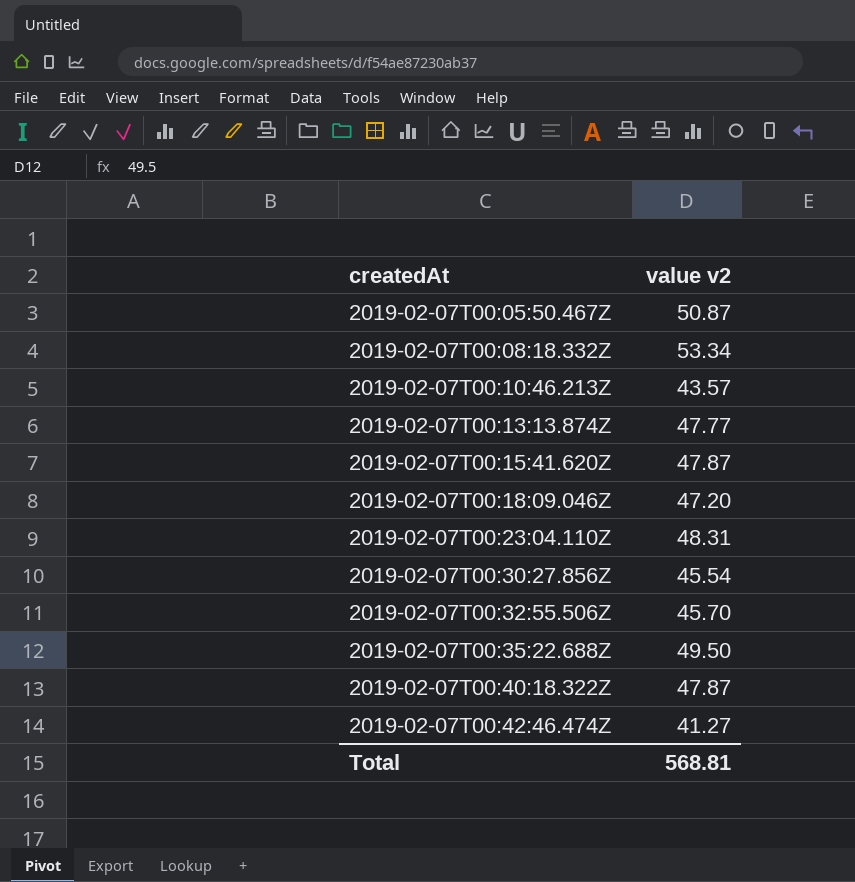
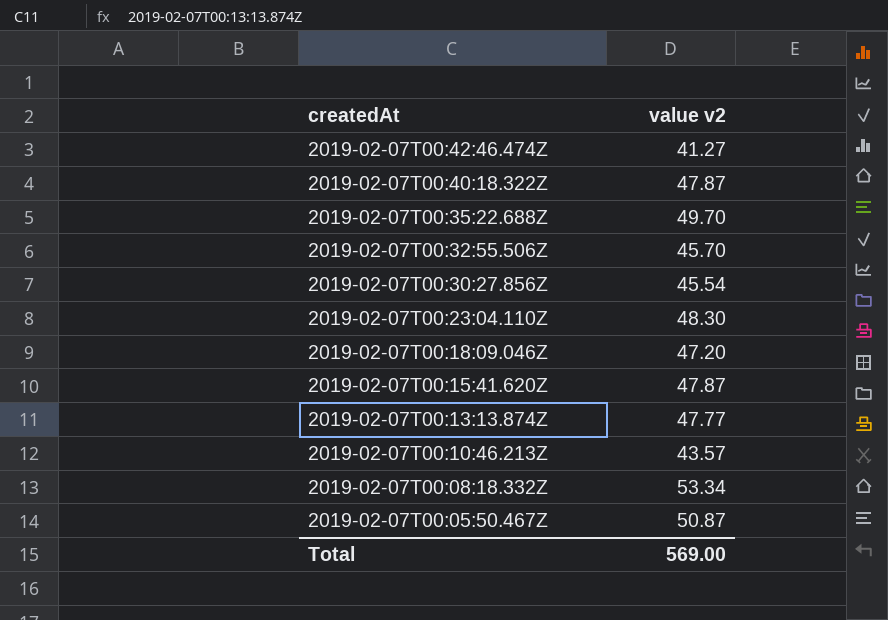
row order: createdAt ascending -> createdAt descending
2019-02-07T00:35:22.688Z | value v2: 49.50 -> 49.70
2019-02-07T00:23:04.110Z | value v2: 48.31 -> 48.30
Total | value v2: 568.81 -> 569.00

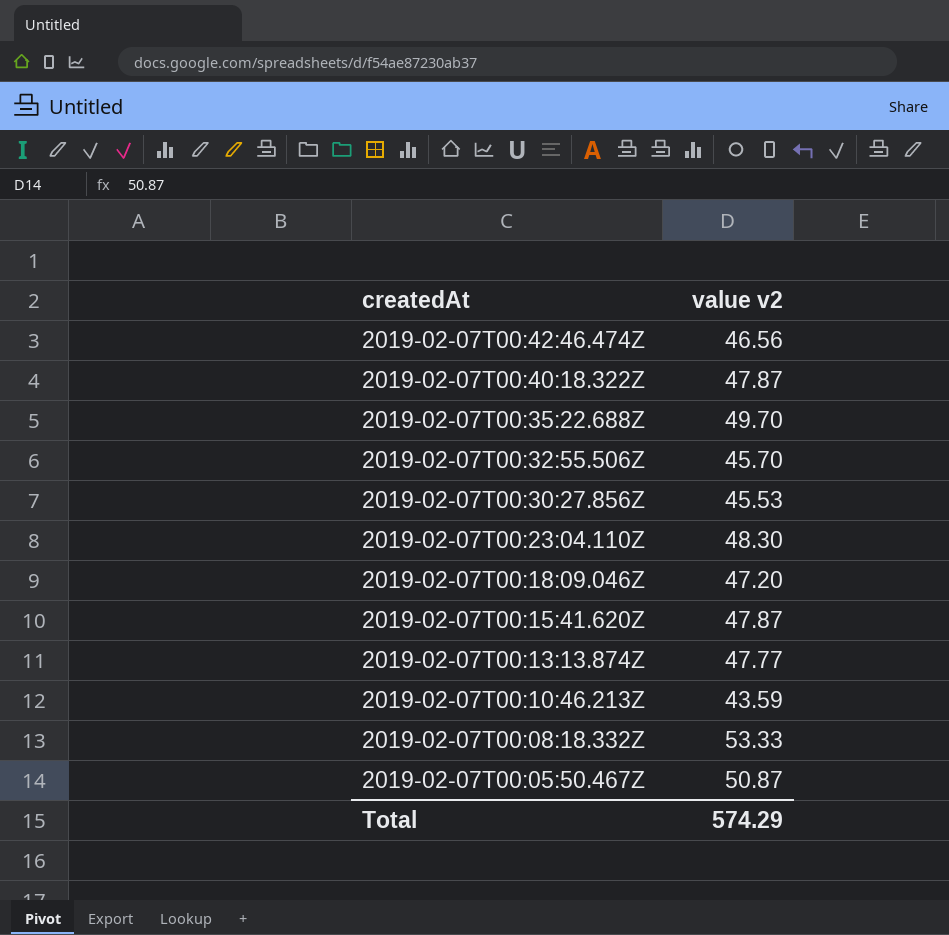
2019-02-07T00:42:46.474Z | value v2: 41.27 -> 46.56
2019-02-07T00:30:27.856Z | value v2: 45.54 -> 45.53
2019-02-07T00:10:46.213Z | value v2: 43.57 -> 43.59
2019-02-07T00:08:18.332Z | value v2: 53.34 -> 53.33
Total | value v2: 569.00 -> 574.29

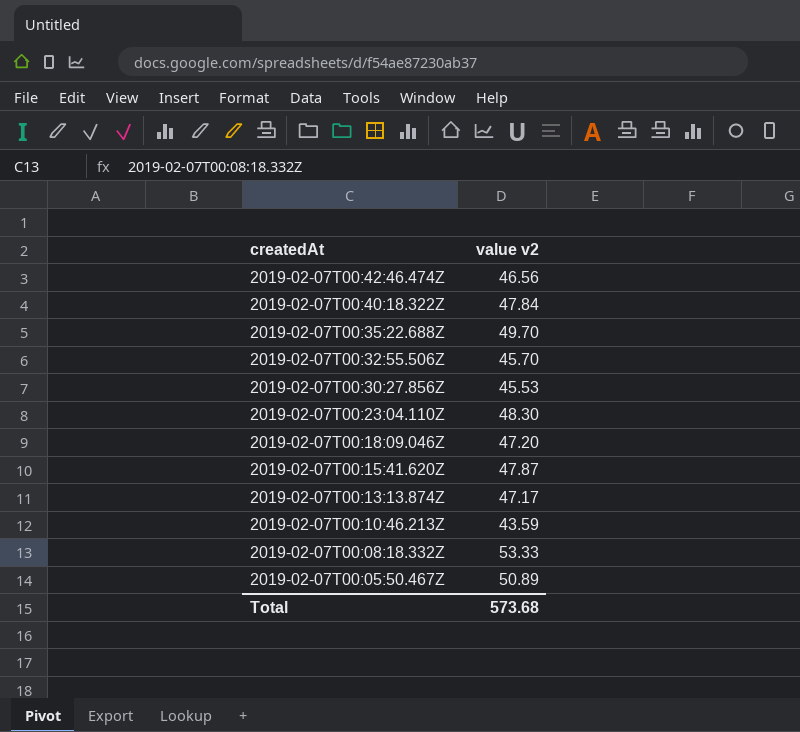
2019-02-07T00:40:18.322Z | value v2: 47.87 -> 47.84
2019-02-07T00:13:13.874Z | value v2: 47.77 -> 47.17
2019-02-07T00:05:50.467Z | value v2: 50.87 -> 50.89
Total | value v2: 574.29 -> 573.68

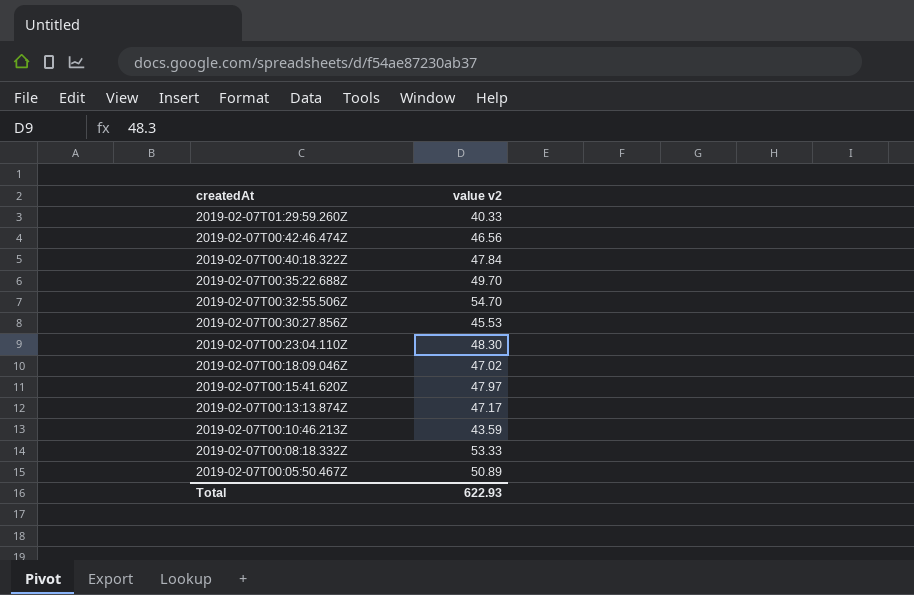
row 2019-02-07T01:29:59.260Z: none -> 40.33
2019-02-07T00:32:55.506Z | value v2: 45.70 -> 54.70
2019-02-07T00:18:09.046Z | value v2: 47.20 -> 47.02
2019-02-07T00:15:41.620Z | value v2: 47.87 -> 47.97
Total | value v2: 573.68 -> 622.93

